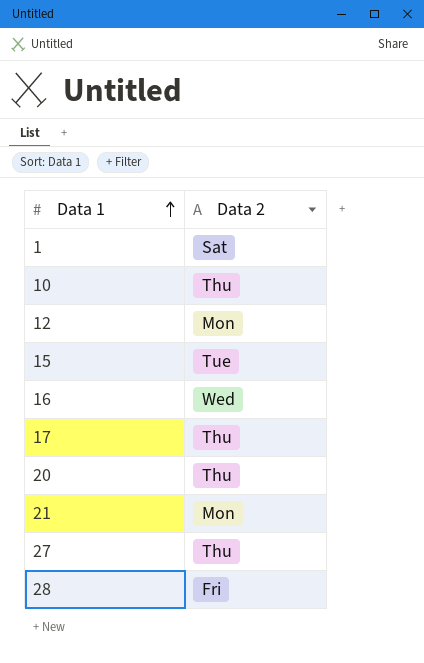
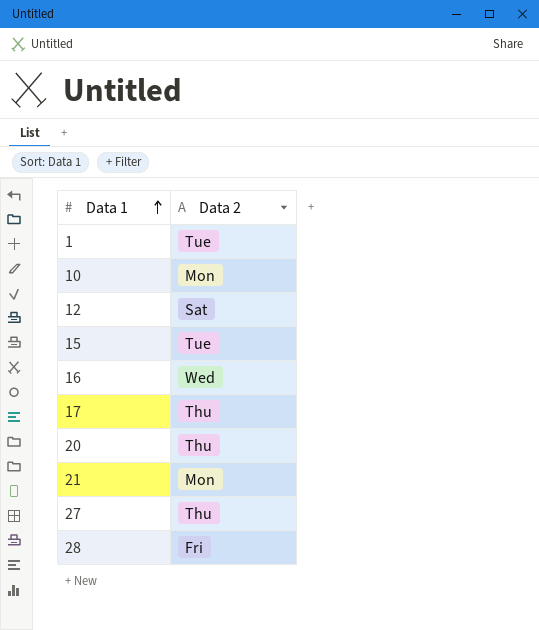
1 | Data 2: Sat -> Tue
10 | Data 2: Thu -> Mon
12 | Data 2: Mon -> Sat

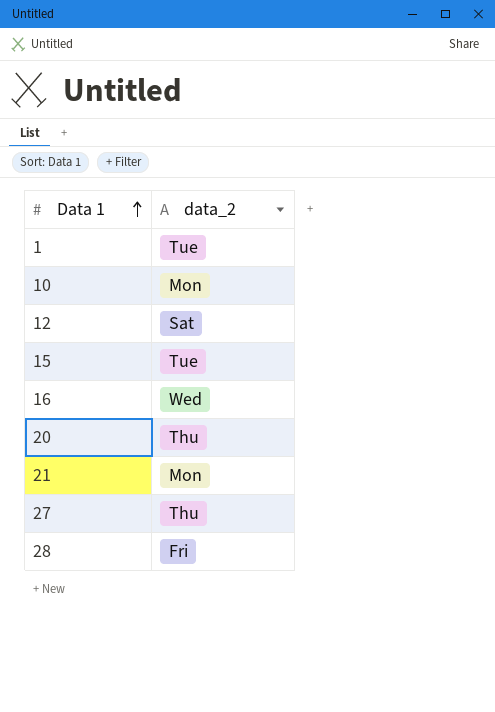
column name: Data 2 -> data_2
row 17: Thu -> none

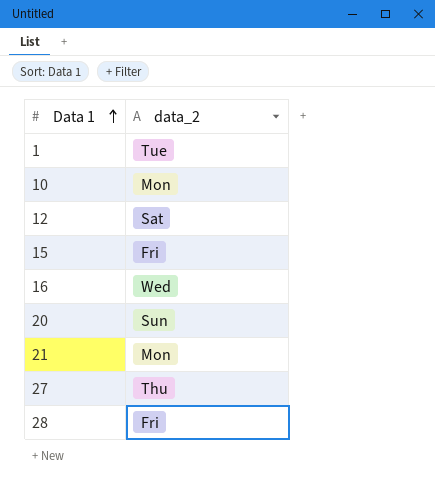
15 | data_2: Tue -> Fri
20 | data_2: Thu -> Sun

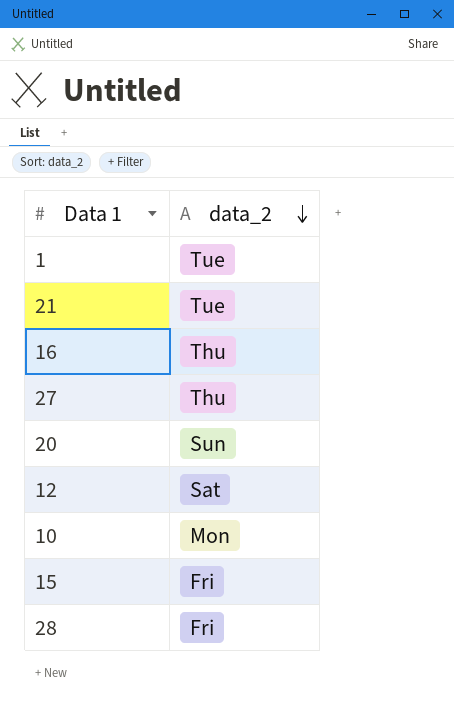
row order: Data 1 ascending -> data_2 descending
21 | data_2: Mon -> Tue
16 | data_2: Wed -> Thu

